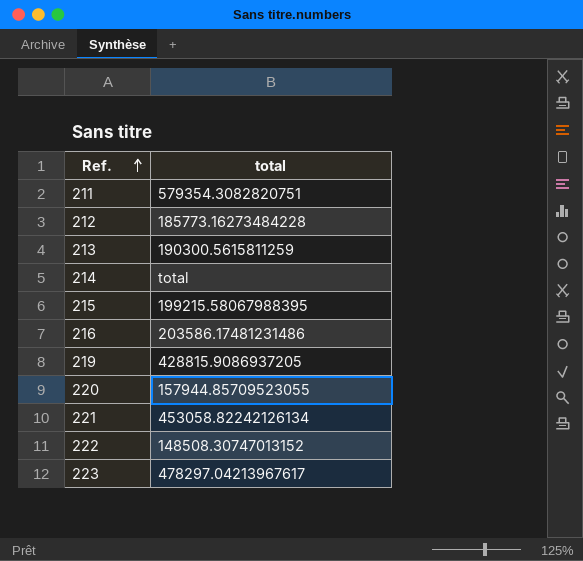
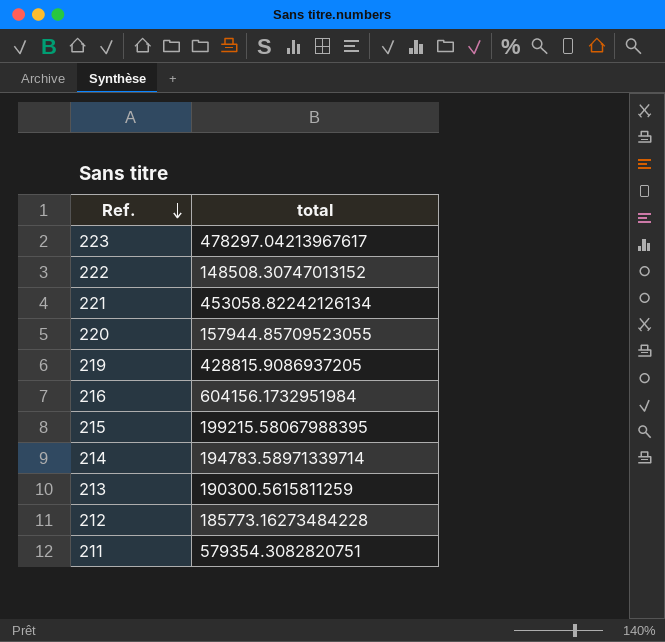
row order: Ref. ascending -> Ref. descending
216 | total: 203586.17481231486 -> 604156.1732951984
214 | total: total -> 194783.58971339714

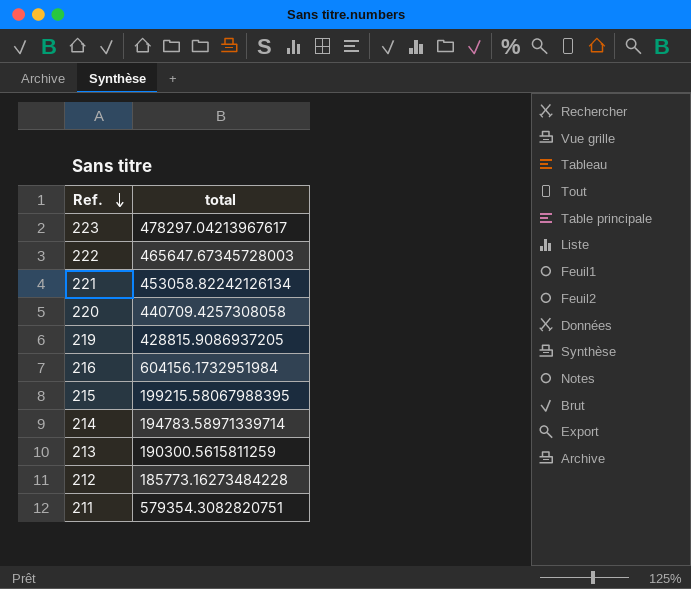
222 | total: 148508.30747013152 -> 465647.67345728003
220 | total: 157944.85709523055 -> 440709.4257308058

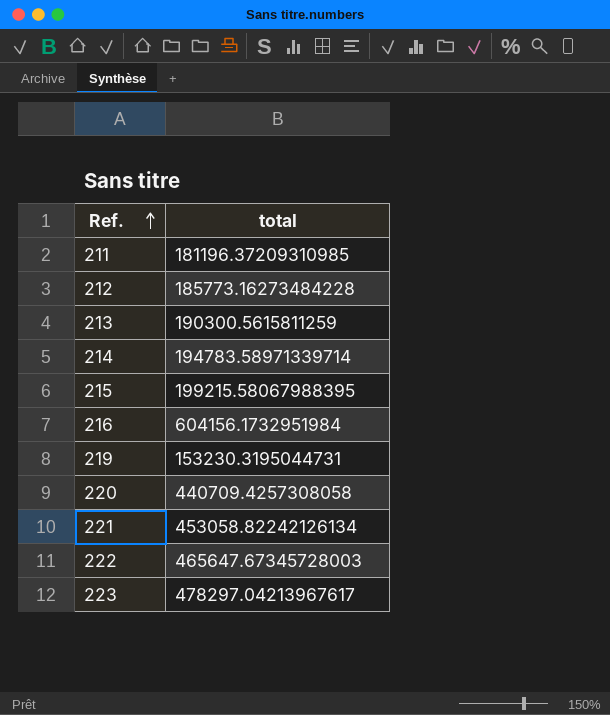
row order: Ref. descending -> Ref. ascending
211 | total: 579354.3082820751 -> 181196.37209310985
219 | total: 428815.9086937205 -> 153230.3195044731

